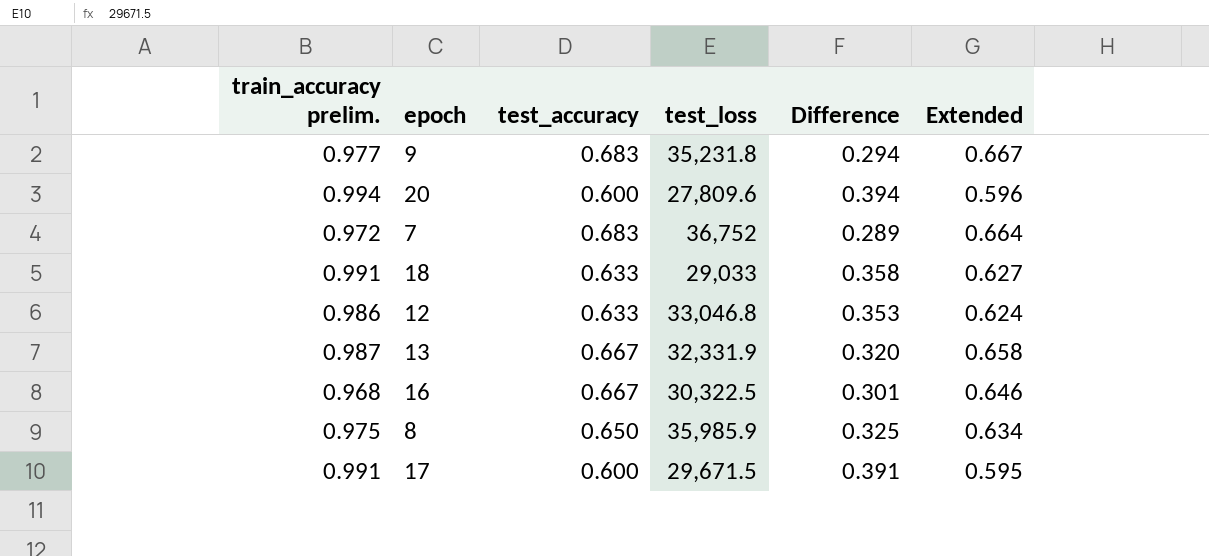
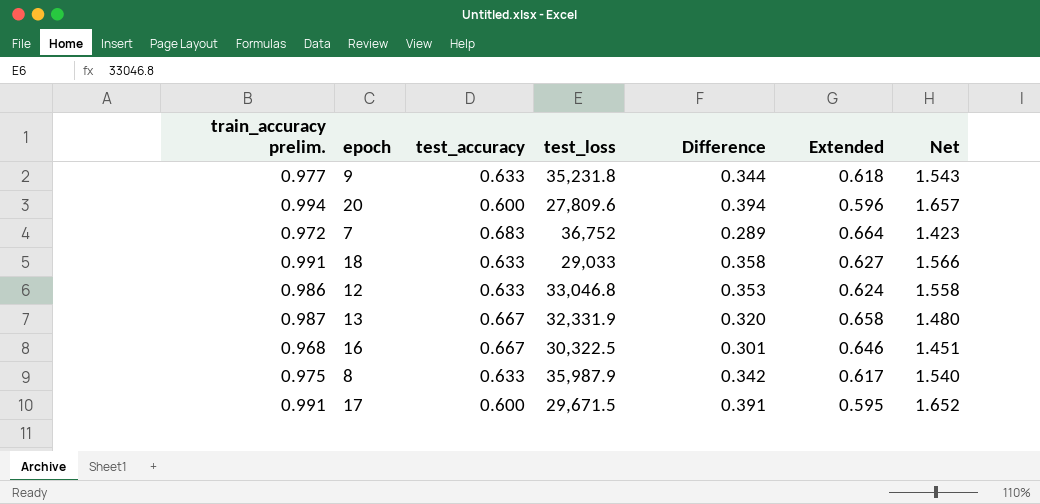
column Net | formula: none -> [train_accuracy prelim.] / [test_accuracy]
9 | test_accuracy: 0.683 -> 0.633
9 | Difference: 0.294 -> 0.344
9 | Extended: 0.667 -> 0.618
8 | test_accuracy: 0.650 -> 0.633
8 | test_loss: 35,985.9 -> 35,987.9
8 | Difference: 0.325 -> 0.342
8 | Extended: 0.634 -> 0.617

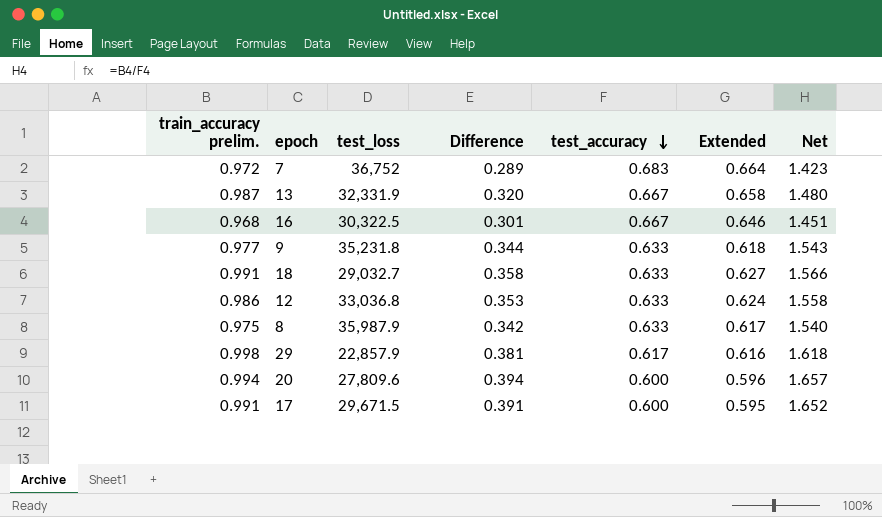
row order: none -> test_accuracy descending
column test_accuracy | position: 3 -> 5
18 | test_loss: 29,033 -> 29,032.7
12 | test_loss: 33,046.8 -> 33,036.8
row 29: none -> 0.998 | 22,857.9 | 0.381 | 0.617 | 0.616 | 1.618

